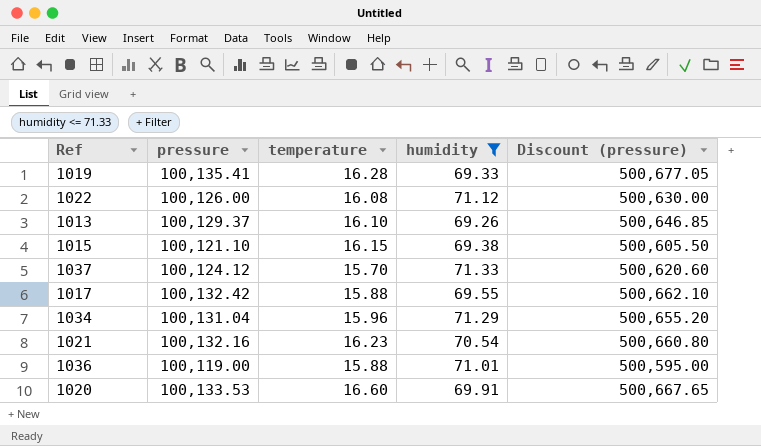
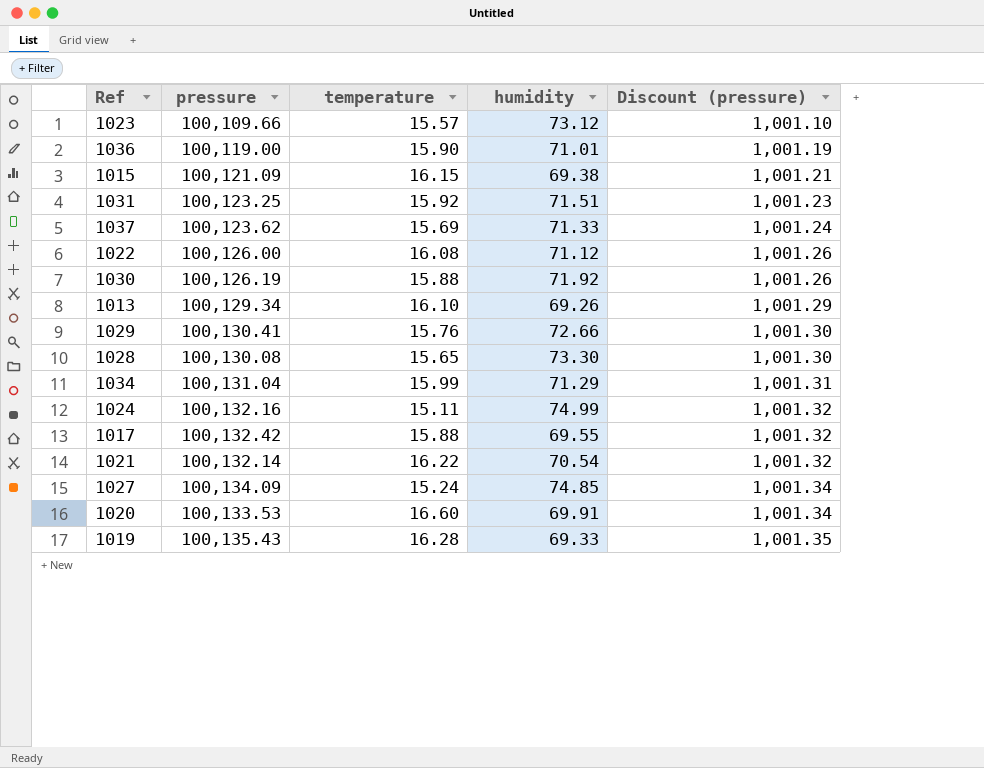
filter: humidity <= 71.33 -> none
row order: none -> Discount (pressure) ascending
column Discount (pressure) | formula: [pressure] * 5 -> [pressure] * 0.01
1036 | temperature: 15.88 -> 15.90
1015 | pressure: 100,121.10 -> 100,121.09
1037 | pressure: 100,124.12 -> 100,123.62
1037 | temperature: 15.70 -> 15.69
1013 | pressure: 100,129.37 -> 100,129.34
1034 | temperature: 15.96 -> 15.99
1021 | pressure: 100,132.16 -> 100,132.14
1021 | temperature: 16.23 -> 16.22
1019 | pressure: 100,135.41 -> 100,135.43

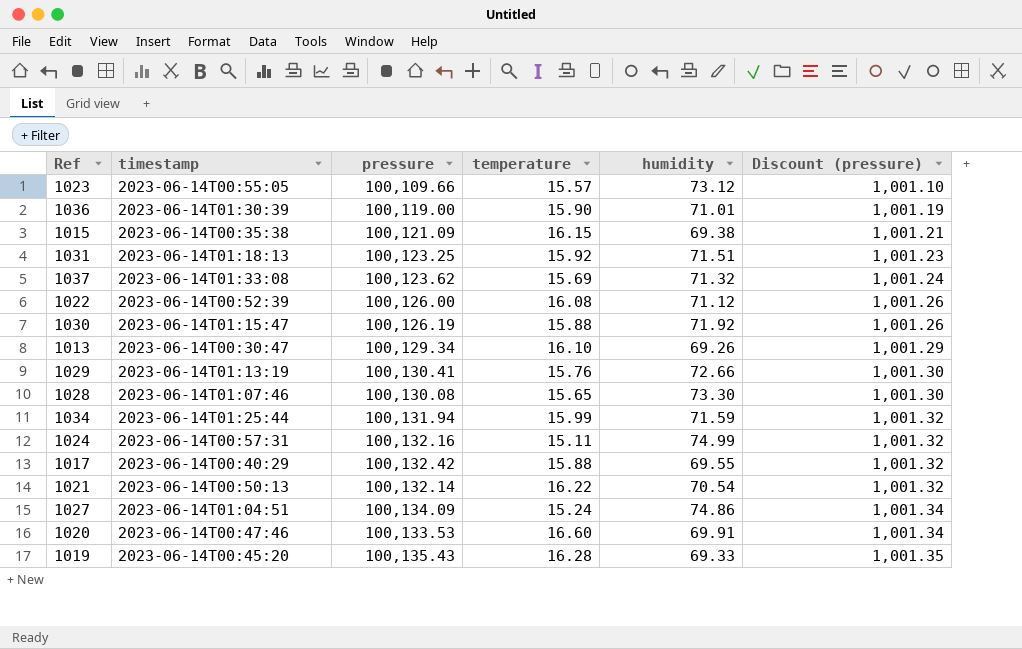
column timestamp | position: none -> 2
1037 | humidity: 71.33 -> 71.32
1034 | pressure: 100,131.04 -> 100,131.94
1034 | humidity: 71.29 -> 71.59
1034 | Discount (pressure): 1,001.31 -> 1,001.32
1027 | humidity: 74.85 -> 74.86

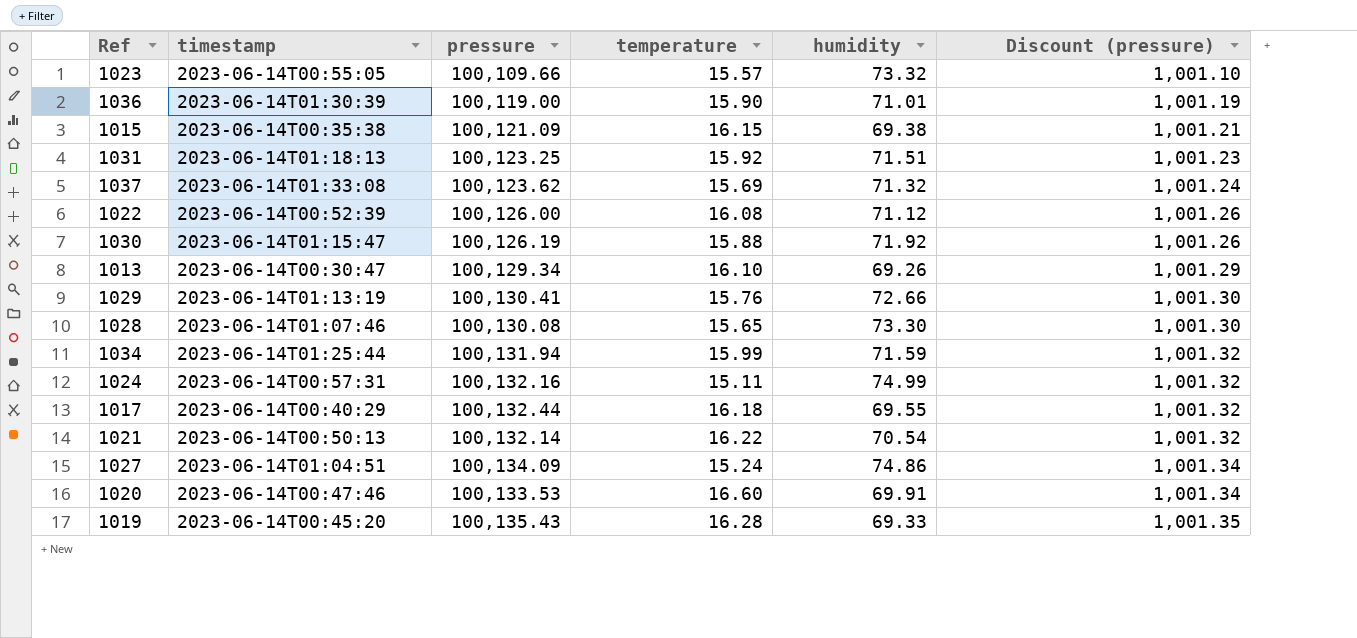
1023 | humidity: 73.12 -> 73.32
1017 | pressure: 100,132.42 -> 100,132.44
1017 | temperature: 15.88 -> 16.18

